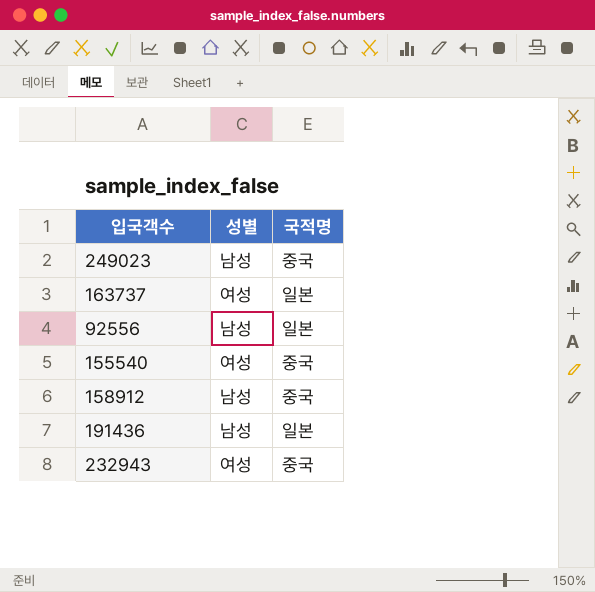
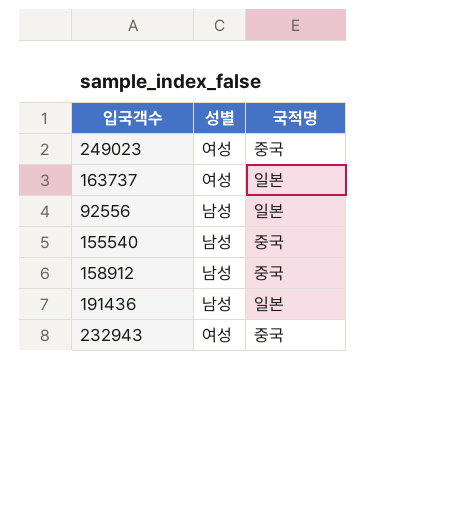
249023 | 성별: 남성 -> 여성
155540 | 성별: 여성 -> 남성

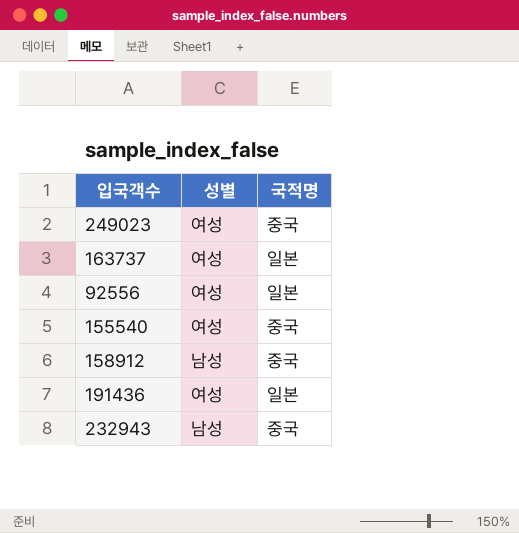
92556 | 성별: 남성 -> 여성
155540 | 성별: 남성 -> 여성
191436 | 성별: 남성 -> 여성
232943 | 성별: 여성 -> 남성

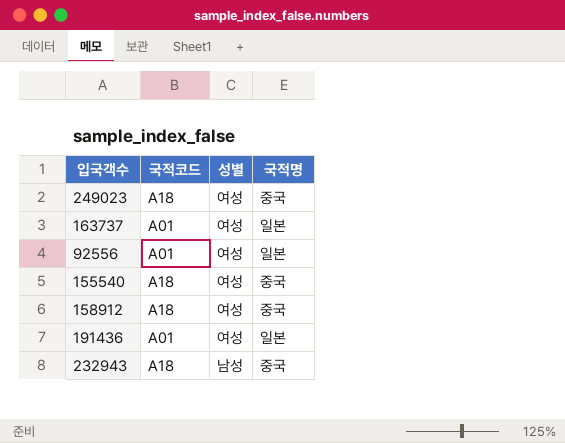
column 국적코드 | position: none -> 2
158912 | 성별: 남성 -> 여성

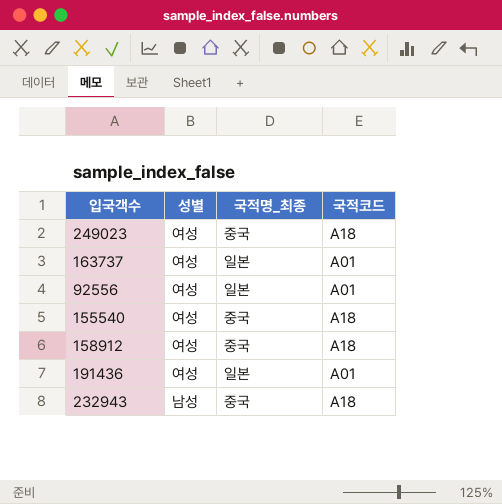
column name: 국적명 -> 국적명_최종
column 국적코드 | position: 2 -> 4

